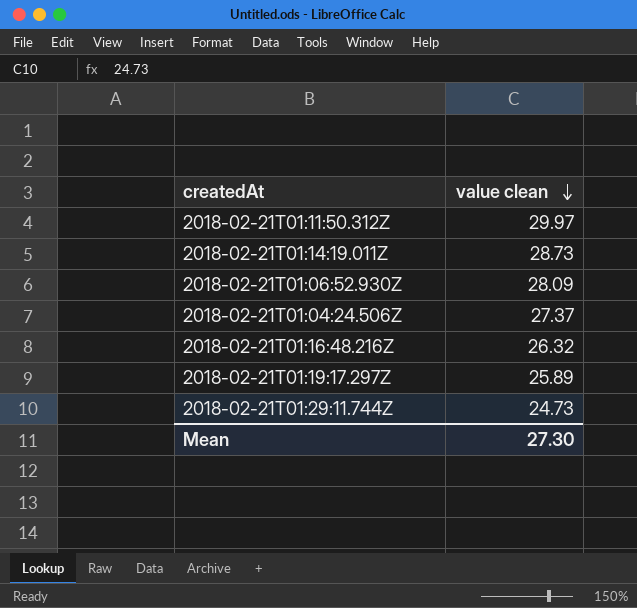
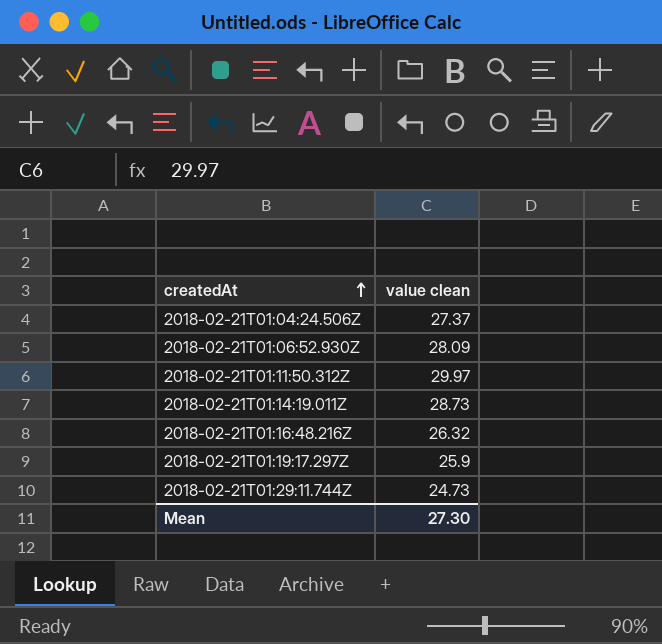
row order: value clean descending -> createdAt ascending
2018-02-21T01:19:17.297Z | value clean: 25.89 -> 25.9

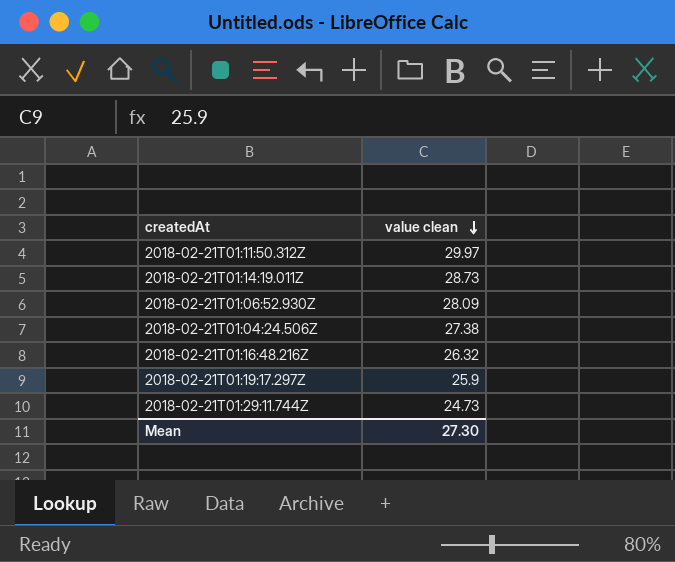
row order: createdAt ascending -> value clean descending
2018-02-21T01:04:24.506Z | value clean: 27.37 -> 27.38

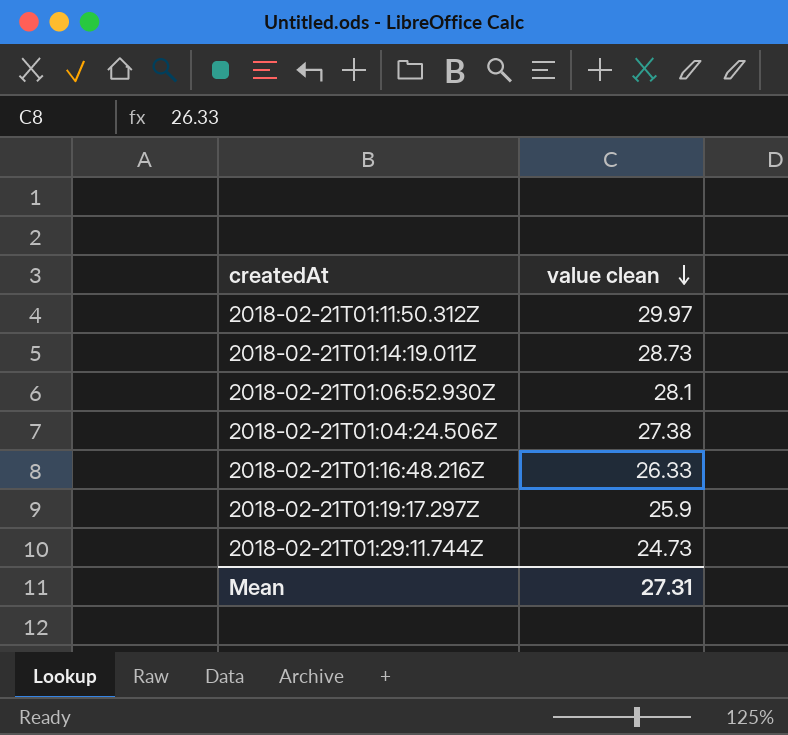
2018-02-21T01:06:52.930Z | value clean: 28.09 -> 28.1
2018-02-21T01:16:48.216Z | value clean: 26.32 -> 26.33
Mean | value clean: 27.30 -> 27.31

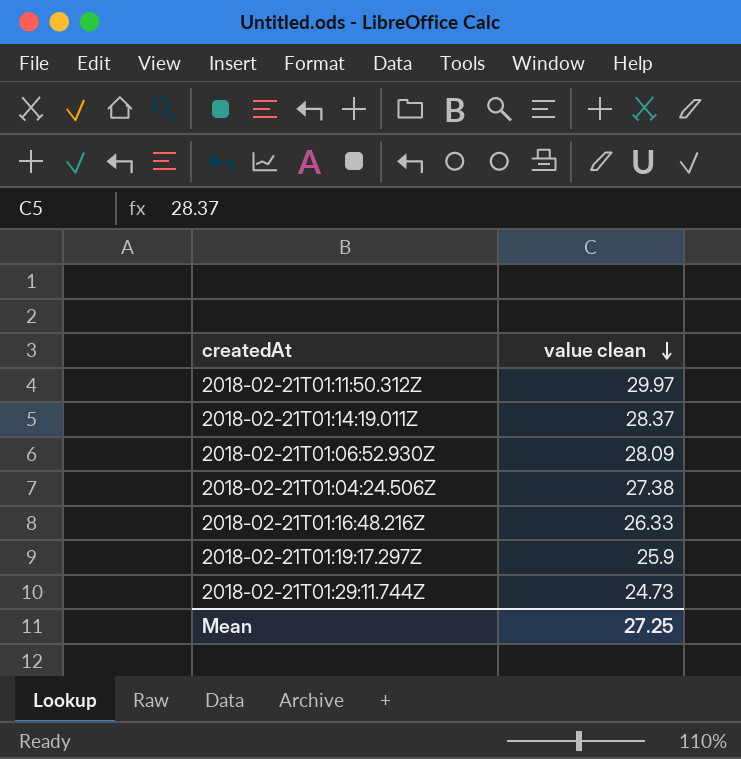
2018-02-21T01:14:19.011Z | value clean: 28.73 -> 28.37
2018-02-21T01:06:52.930Z | value clean: 28.1 -> 28.09
Mean | value clean: 27.31 -> 27.25

